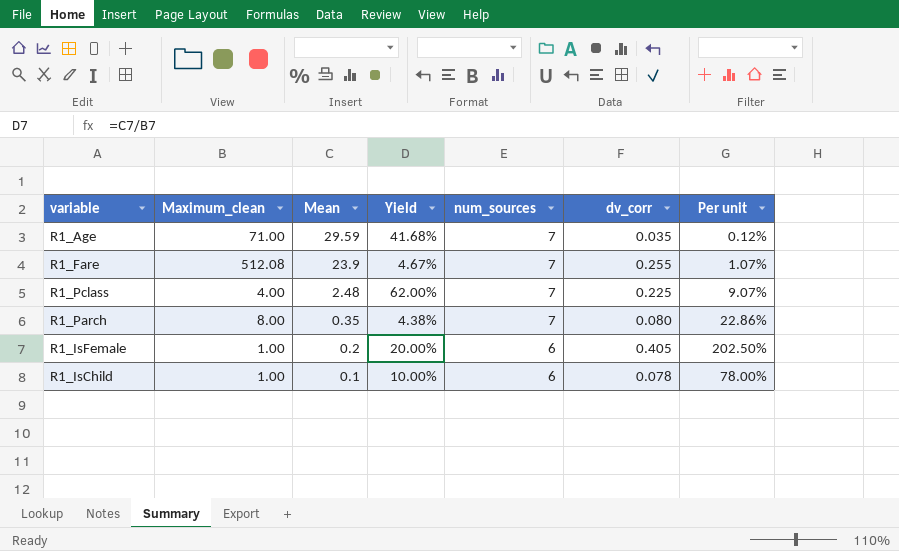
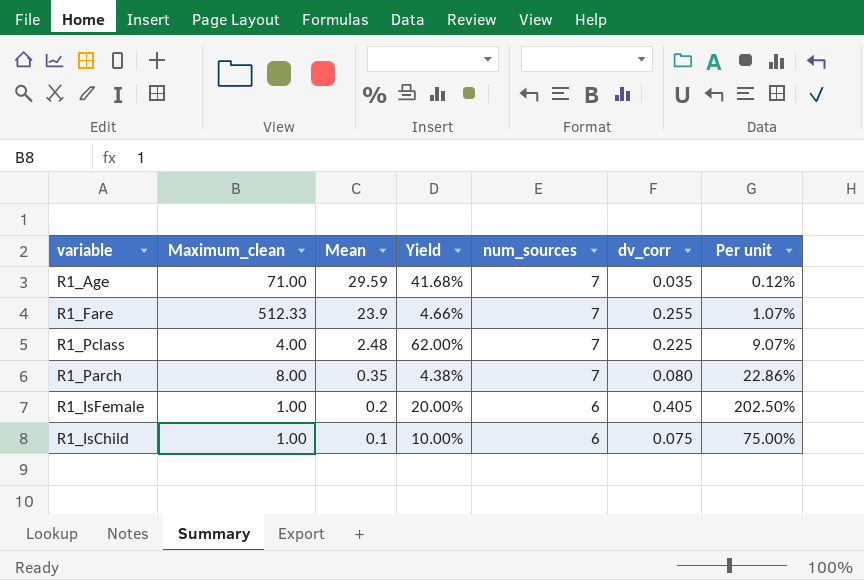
R1_Fare | Maximum_clean: 512.08 -> 512.33
R1_Fare | Yield: 4.67% -> 4.66%
R1_IsChild | dv_corr: 0.078 -> 0.075
R1_IsChild | Per unit: 78.00% -> 75.00%

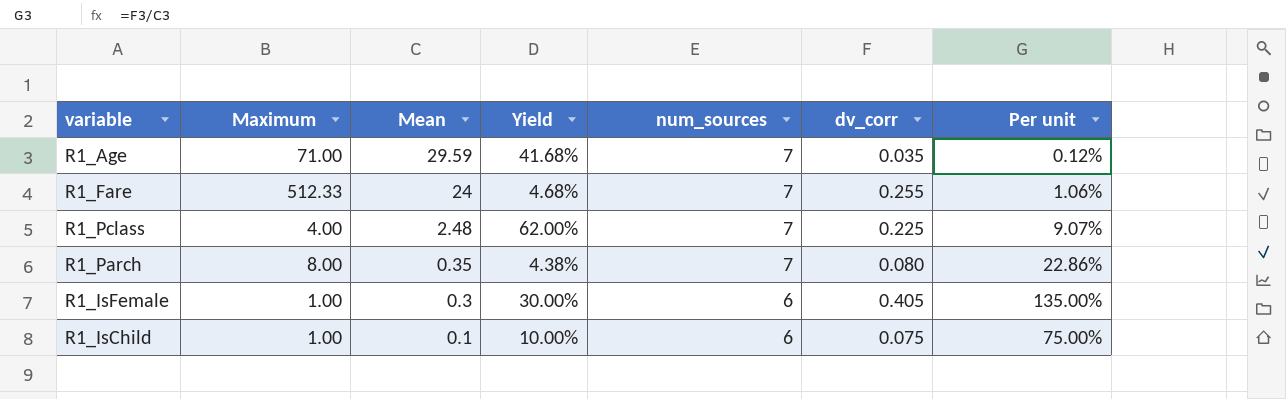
column name: Maximum_clean -> Maximum
R1_Fare | Mean: 23.9 -> 24
R1_Fare | Yield: 4.66% -> 4.68%
R1_Fare | Per unit: 1.07% -> 1.06%
R1_IsFemale | Mean: 0.2 -> 0.3
R1_IsFemale | Yield: 20.00% -> 30.00%
R1_IsFemale | Per unit: 202.50% -> 135.00%

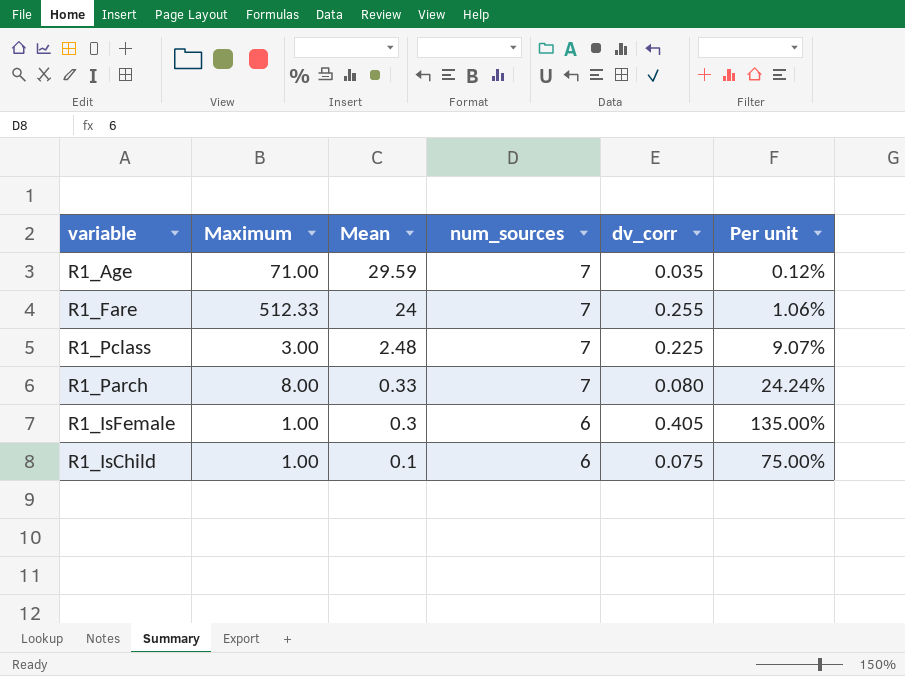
column Yield | formula: [Mean] / [Maximum] -> none
R1_Pclass | Maximum: 4.00 -> 3.00
R1_Parch | Mean: 0.35 -> 0.33
R1_Parch | Per unit: 22.86% -> 24.24%

